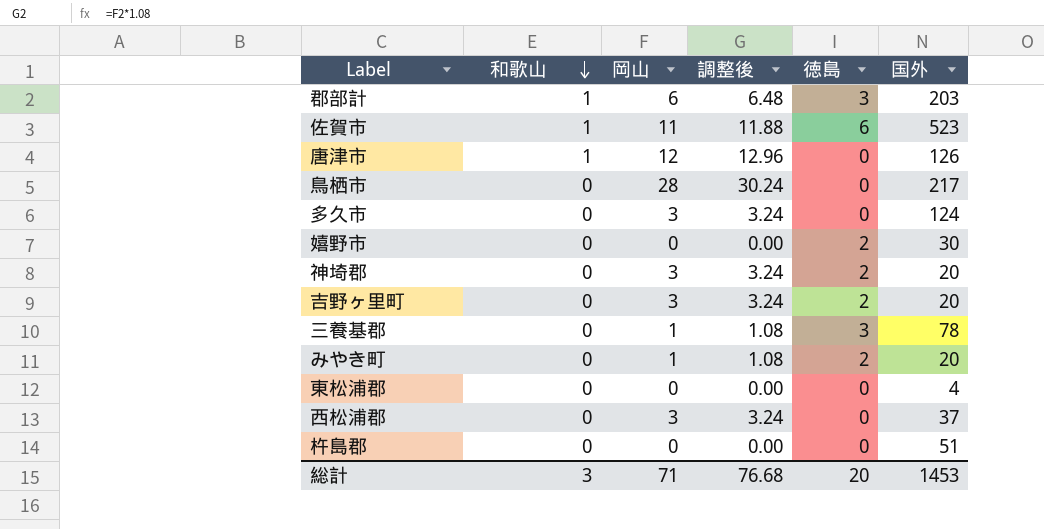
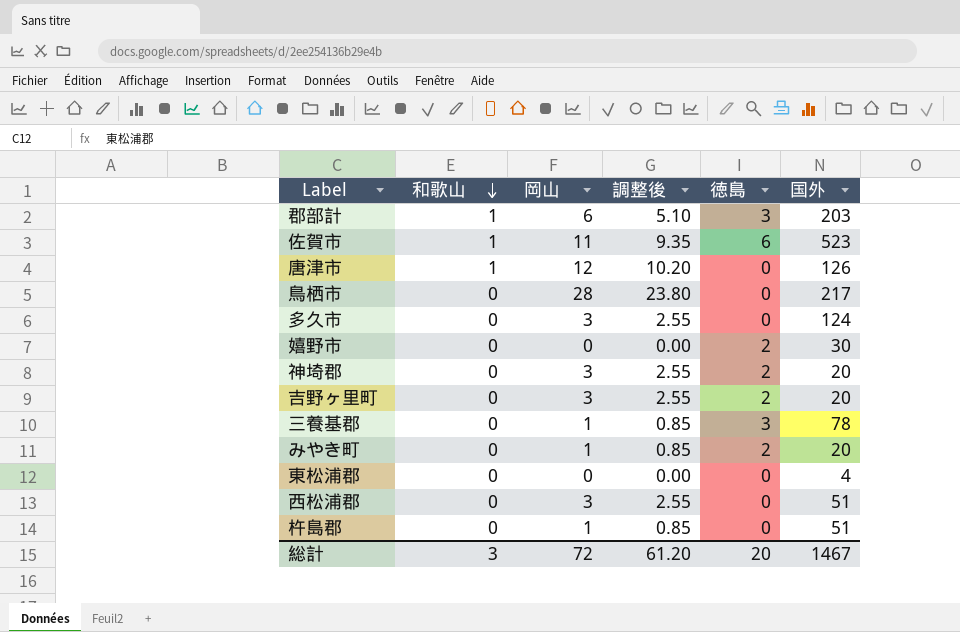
column 調整後 | formula: [岡山] * 1.08 -> [岡山] * 0.85
西松浦郡 | 国外: 37 -> 51
杵島郡 | 岡山: 0 -> 1
総計 | 岡山: 71 -> 72
総計 | 調整後: 76.68 -> 61.20
総計 | 国外: 1453 -> 1467

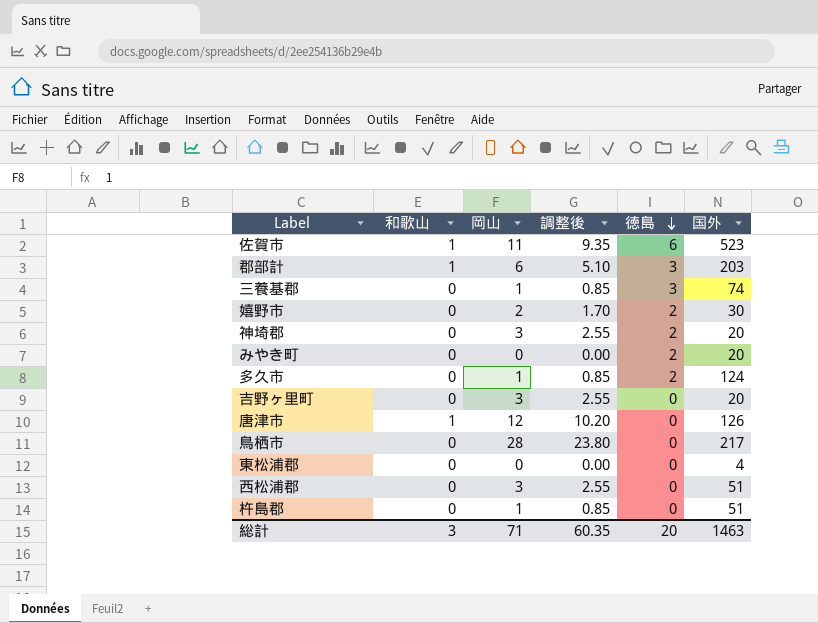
row order: 和歌山 descending -> 徳島 descending
三養基郡 | 国外: 78 -> 74
嬉野市 | 岡山: 0 -> 2
嬉野市 | 調整後: 0.00 -> 1.70
みやき町 | 岡山: 1 -> 0
みやき町 | 調整後: 0.85 -> 0.00
多久市 | 岡山: 3 -> 1
多久市 | 調整後: 2.55 -> 0.85
多久市 | 徳島: 0 -> 2
吉野ヶ里町 | 徳島: 2 -> 0
総計 | 岡山: 72 -> 71
総計 | 調整後: 61.20 -> 60.35
総計 | 国外: 1467 -> 1463

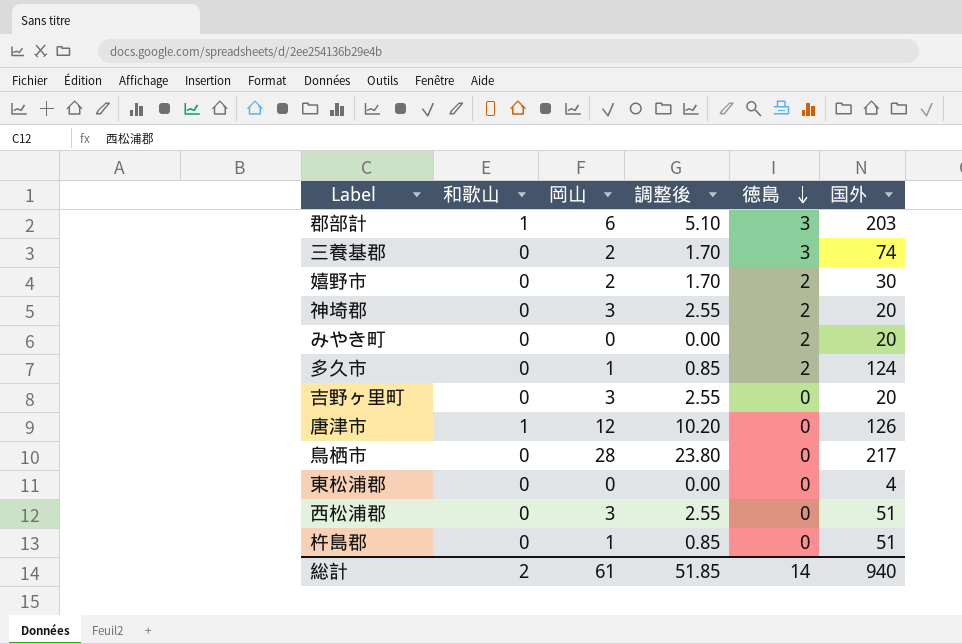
row 佐賀市: 1 | 11 | 9.35 | 6 | 523 -> none
三養基郡 | 岡山: 1 -> 2
三養基郡 | 調整後: 0.85 -> 1.70
総計 | 和歌山: 3 -> 2
総計 | 岡山: 71 -> 61
総計 | 調整後: 60.35 -> 51.85
総計 | 徳島: 20 -> 14
総計 | 国外: 1463 -> 940

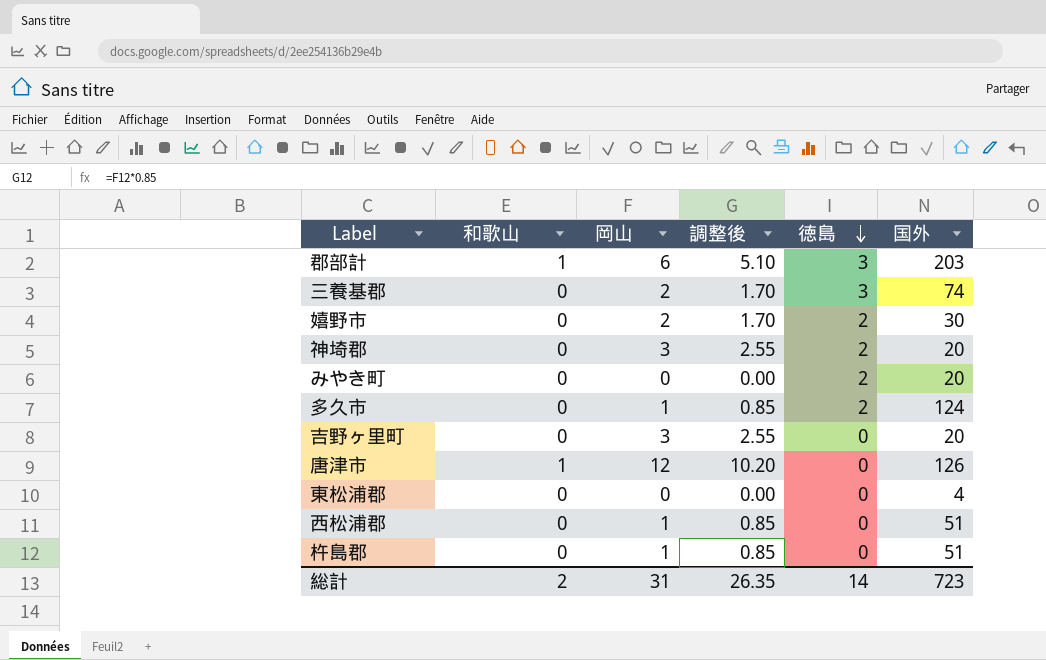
row 鳥栖市: 0 | 28 | 23.80 | 0 | 217 -> none
西松浦郡 | 岡山: 3 -> 1
西松浦郡 | 調整後: 2.55 -> 0.85
総計 | 岡山: 61 -> 31
総計 | 調整後: 51.85 -> 26.35
総計 | 国外: 940 -> 723

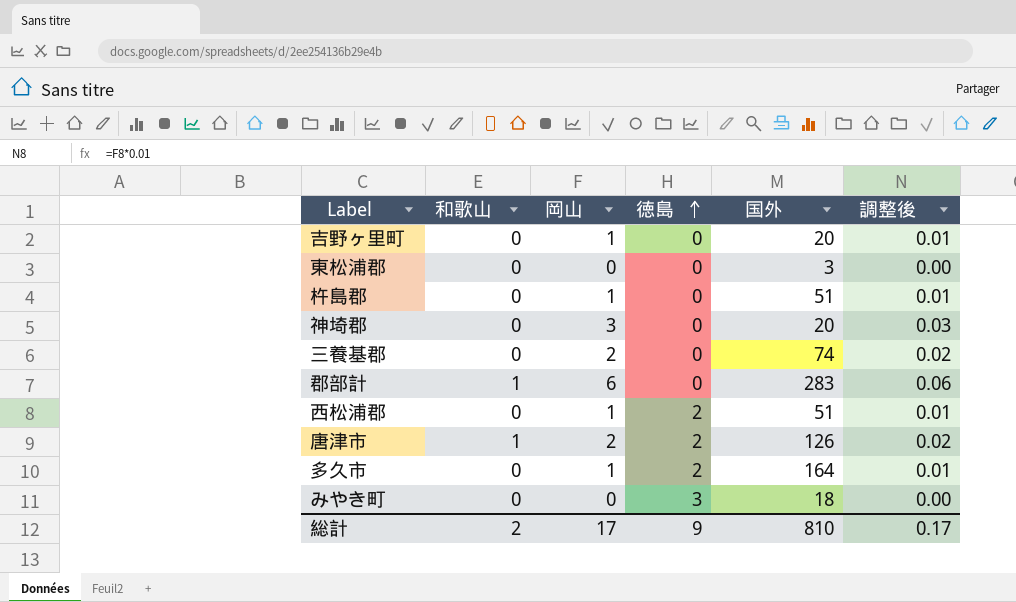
row order: 徳島 descending -> 徳島 ascending
column 調整後 | formula: [岡山] * 0.85 -> [岡山] * 0.01
column 調整後 | position: 4 -> 6
row 嬉野市: 0 | 2 | 1.70 | 2 | 30 -> none
吉野ヶ里町 | 岡山: 3 -> 1
東松浦郡 | 国外: 4 -> 3
神埼郡 | 徳島: 2 -> 0
三養基郡 | 徳島: 3 -> 0
郡部計 | 徳島: 3 -> 0
郡部計 | 国外: 203 -> 283
西松浦郡 | 徳島: 0 -> 2
唐津市 | 岡山: 12 -> 2
唐津市 | 徳島: 0 -> 2
多久市 | 国外: 124 -> 164
みやき町 | 徳島: 2 -> 3
みやき町 | 国外: 20 -> 18
総計 | 岡山: 31 -> 17
総計 | 徳島: 14 -> 9
総計 | 国外: 723 -> 810
総計 | 調整後: 26.35 -> 0.17

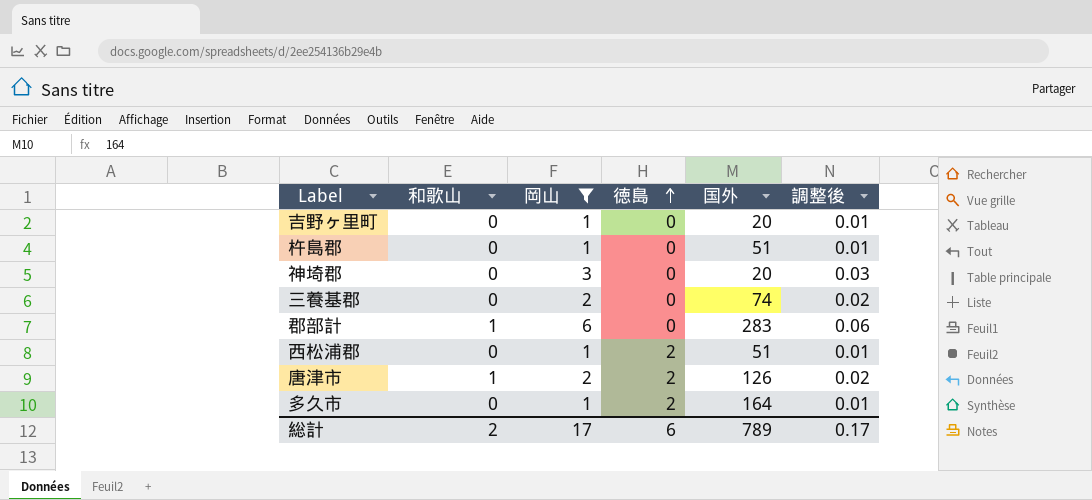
filter: none -> 岡山 != 0
総計 | 徳島: 9 -> 6
総計 | 国外: 810 -> 789

